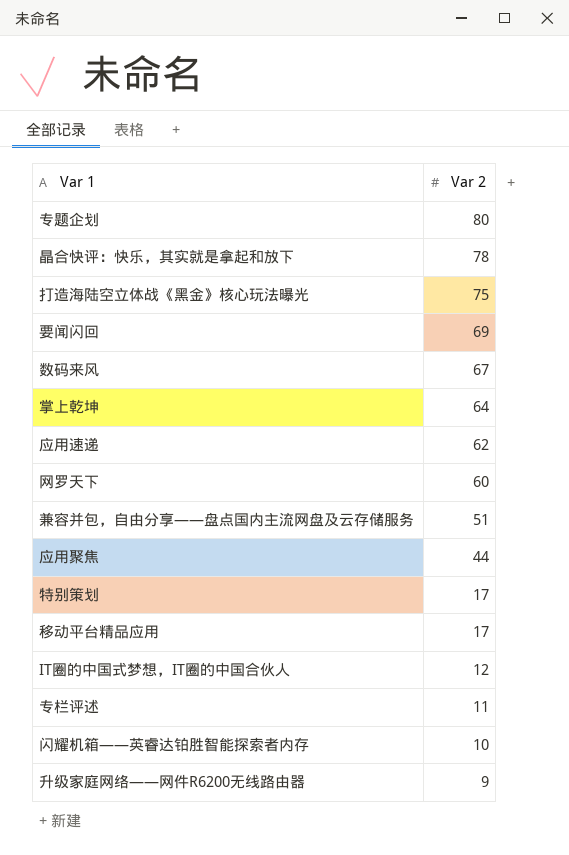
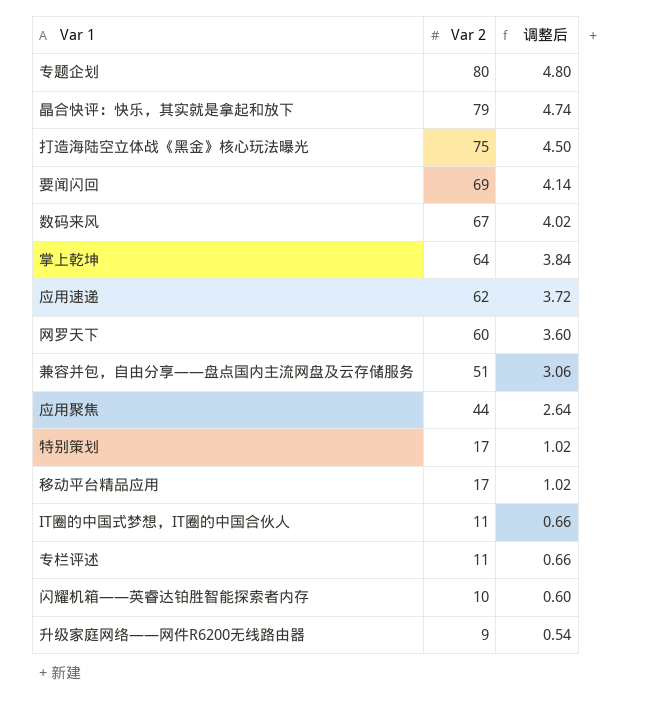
column 调整后 | formula: none -> [Var 2] * 0.06
晶合快评：快乐，其实就是拿起和放下 | Var 2: 78 -> 79
IT圈的中国式梦想，IT圈的中国合伙人 | Var 2: 12 -> 11

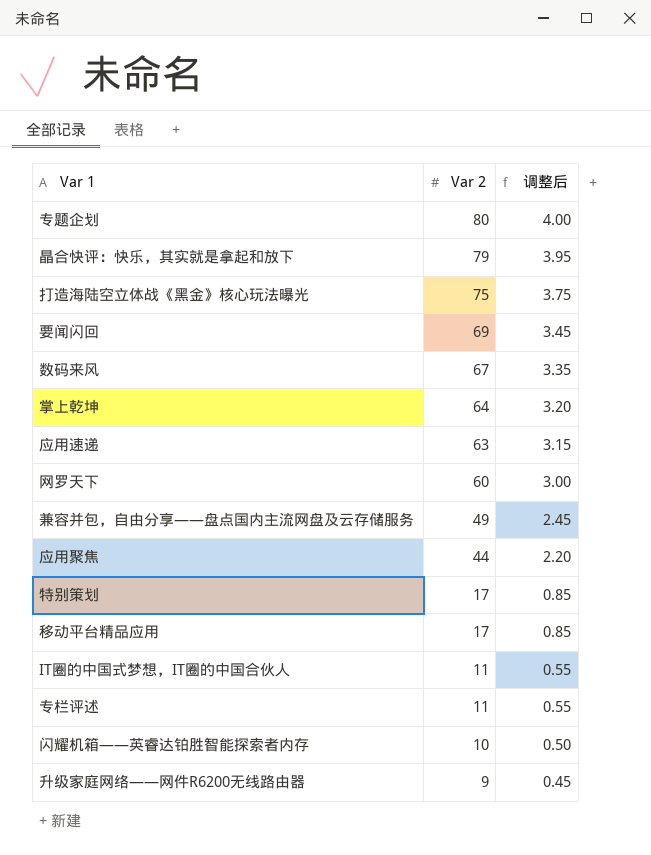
column 调整后 | formula: [Var 2] * 0.06 -> [Var 2] * 0.05
应用速递 | Var 2: 62 -> 63
兼容并包，自由分享——盘点国内主流网盘及云存储服务 | Var 2: 51 -> 49

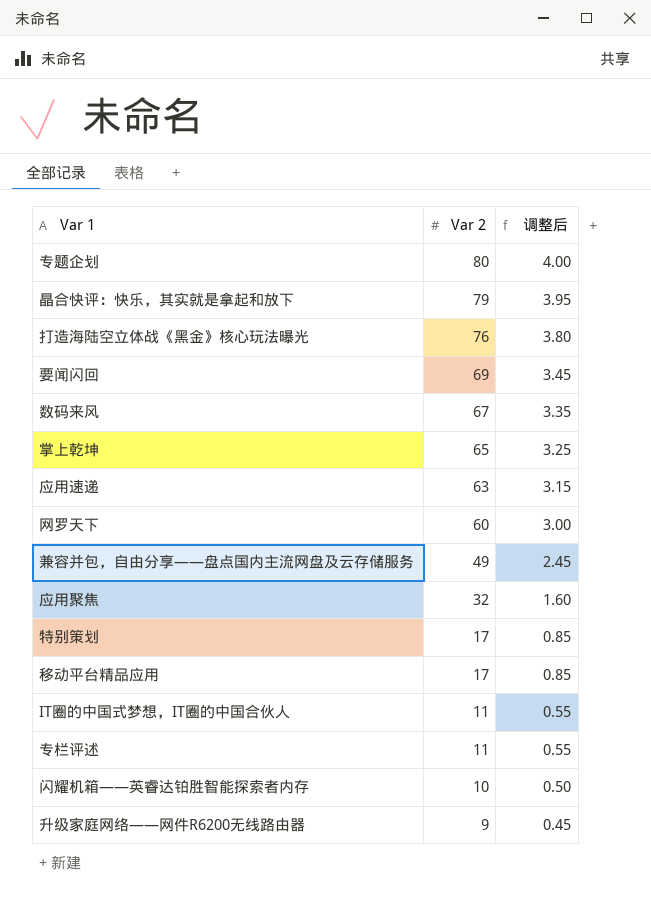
打造海陆空立体战《黑金》核心玩法曝光 | Var 2: 75 -> 76
打造海陆空立体战《黑金》核心玩法曝光 | 调整后: 3.75 -> 3.80
掌上乾坤 | Var 2: 64 -> 65
掌上乾坤 | 调整后: 3.20 -> 3.25
应用聚焦 | Var 2: 44 -> 32
应用聚焦 | 调整后: 2.20 -> 1.60

